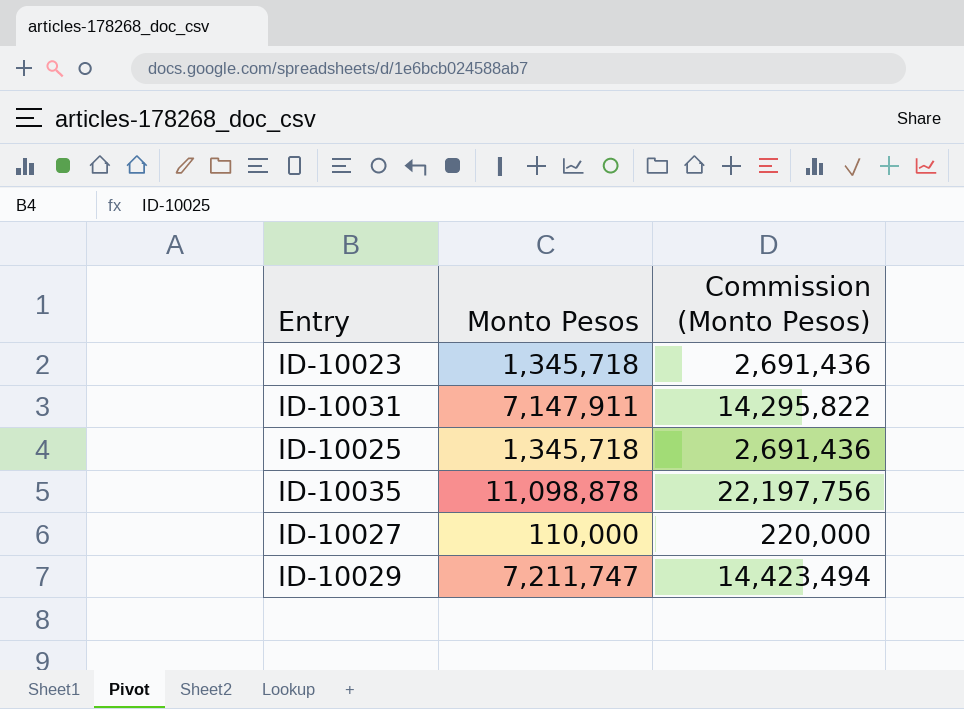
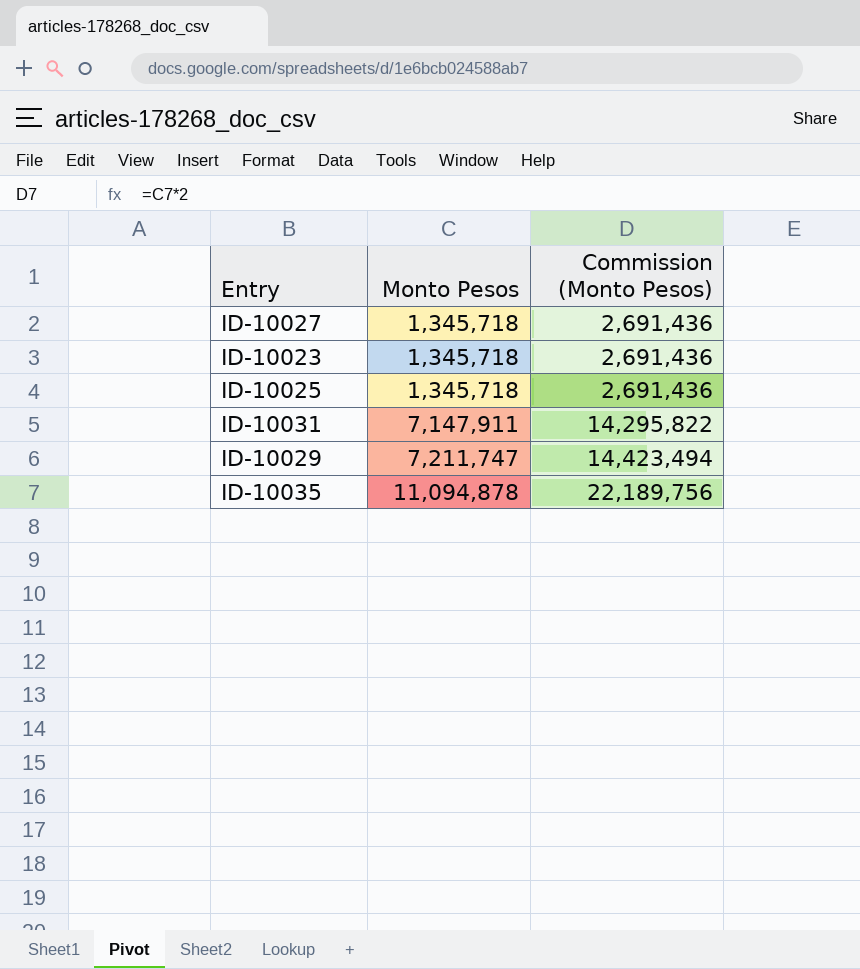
row order: none -> Monto Pesos ascending
ID-10027 | Monto Pesos: 110,000 -> 1,345,718
ID-10027 | Commission (Monto Pesos): 220,000 -> 2,691,436
ID-10035 | Monto Pesos: 11,098,878 -> 11,094,878
ID-10035 | Commission (Monto Pesos): 22,197,756 -> 22,189,756

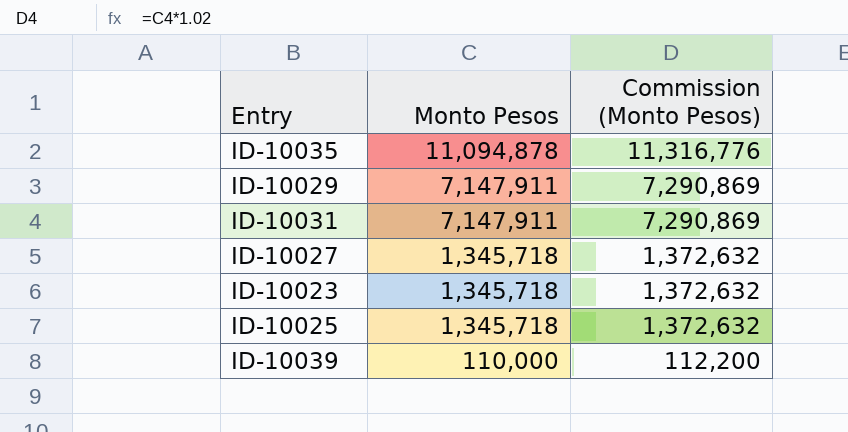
row order: Monto Pesos ascending -> Monto Pesos descending
column Commission (Monto Pesos) | formula: [Monto Pesos] * 2 -> [Monto Pesos] * 1.02
ID-10029 | Monto Pesos: 7,211,747 -> 7,147,911
row ID-10039: none -> 110,000 | 112,200

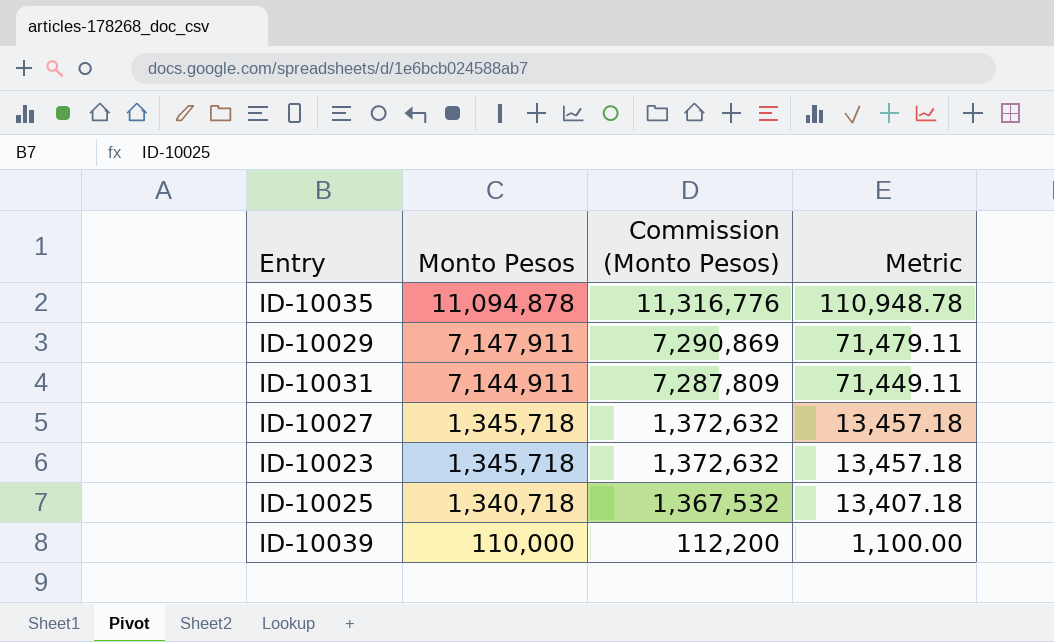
column Metric | formula: none -> [Monto Pesos] * 0.01
ID-10031 | Monto Pesos: 7,147,911 -> 7,144,911
ID-10031 | Commission (Monto Pesos): 7,290,869 -> 7,287,809
ID-10025 | Monto Pesos: 1,345,718 -> 1,340,718
ID-10025 | Commission (Monto Pesos): 1,372,632 -> 1,367,532

